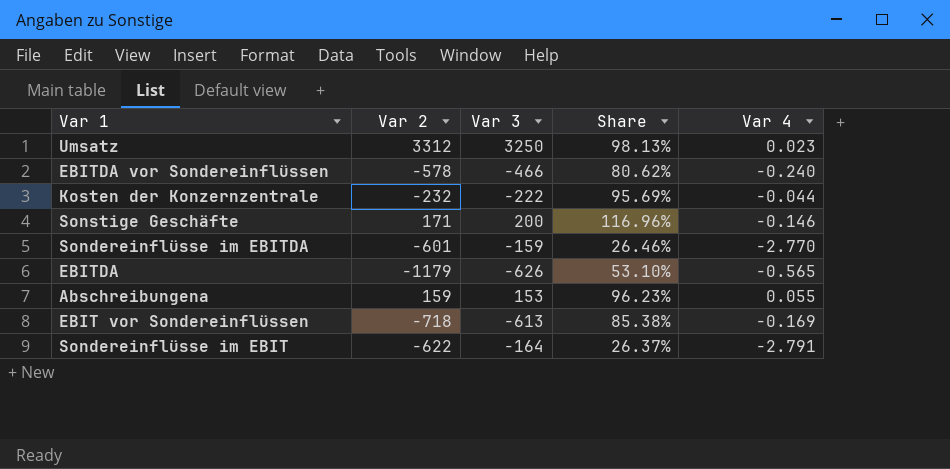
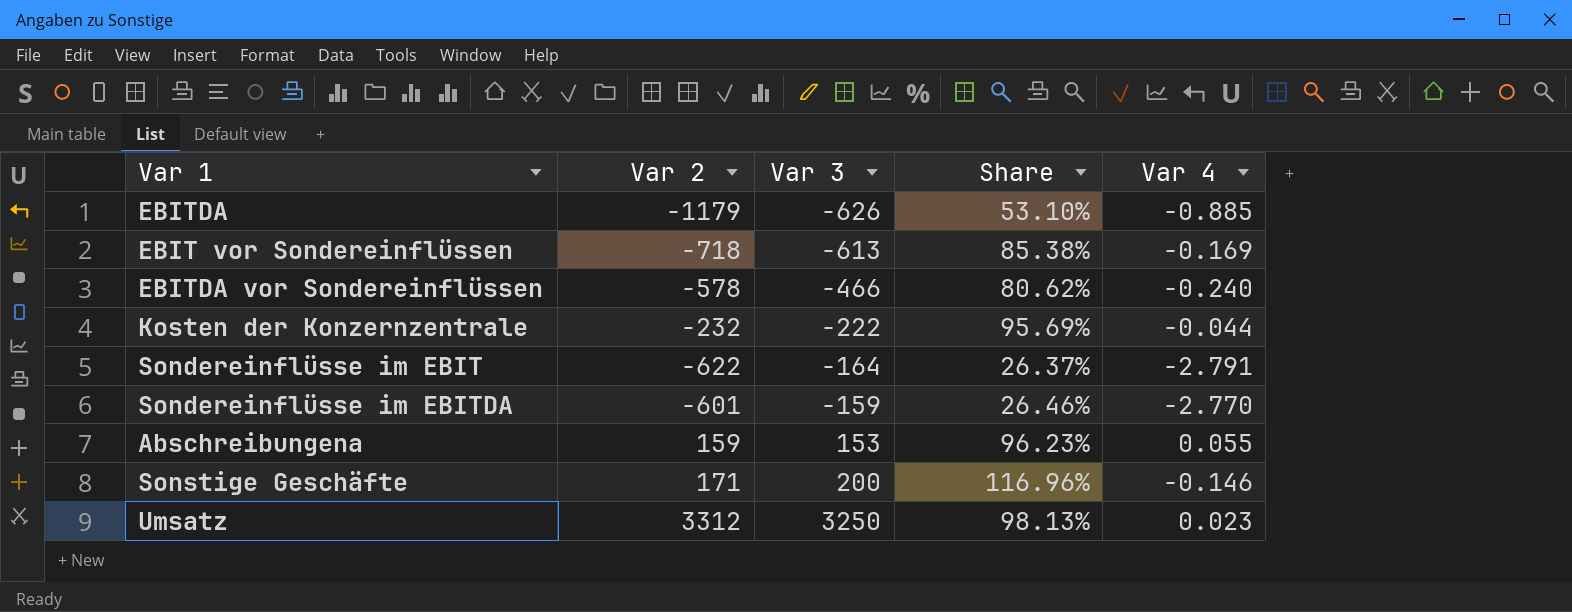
row order: none -> Var 3 ascending
EBITDA | Var 4: -0.565 -> -0.885

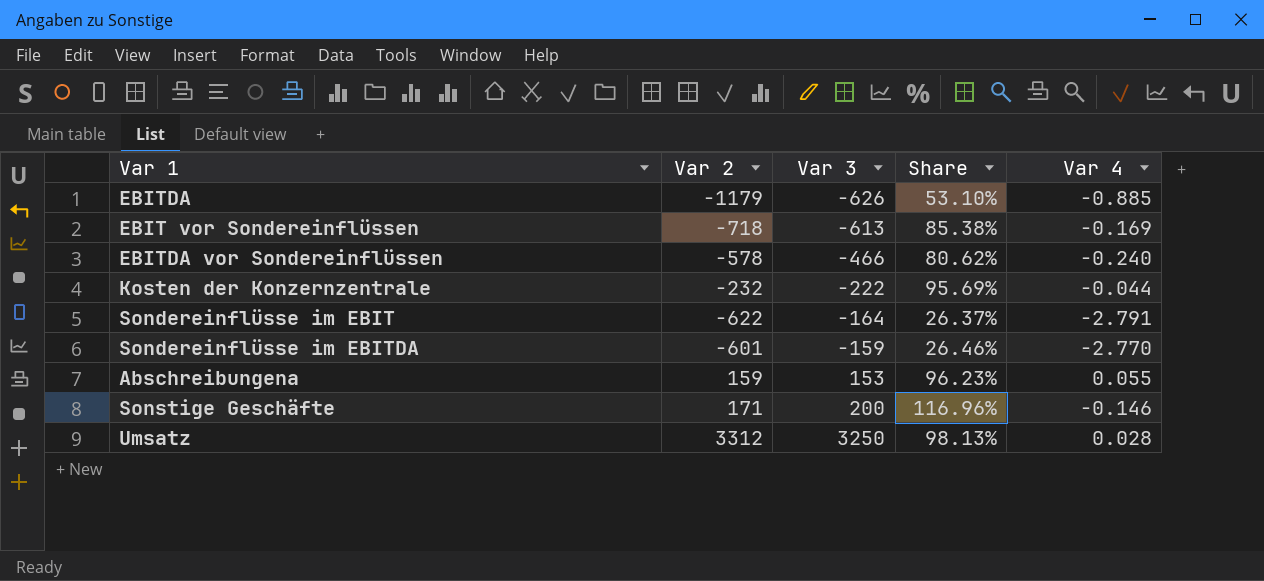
Umsatz | Var 4: 0.023 -> 0.028

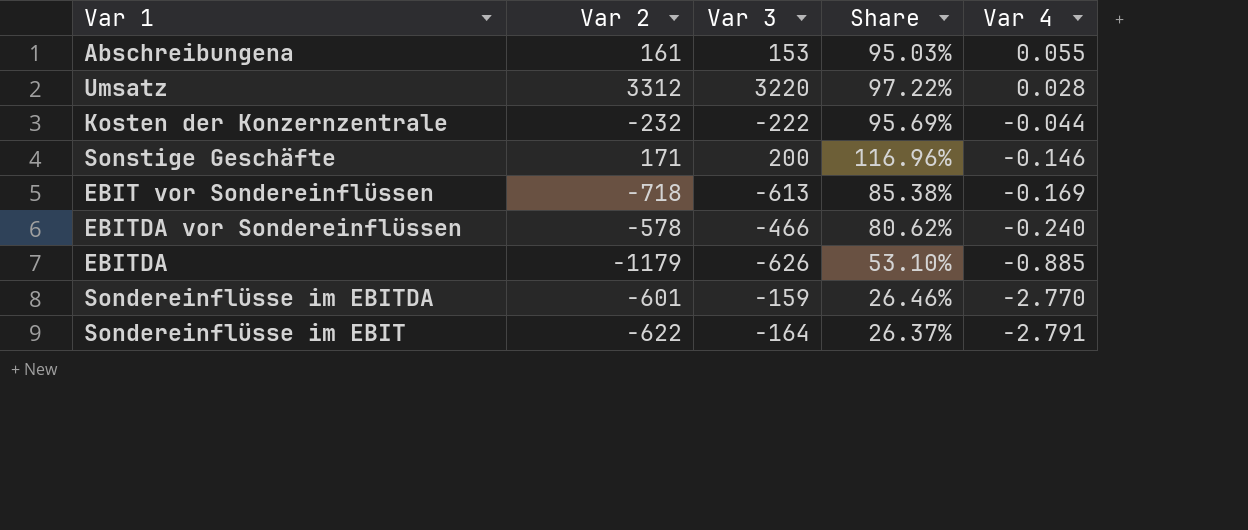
row order: Var 3 ascending -> Var 4 descending
Abschreibungena | Var 2: 159 -> 161
Abschreibungena | Share: 96.23% -> 95.03%
Umsatz | Var 3: 3250 -> 3220
Umsatz | Share: 98.13% -> 97.22%

